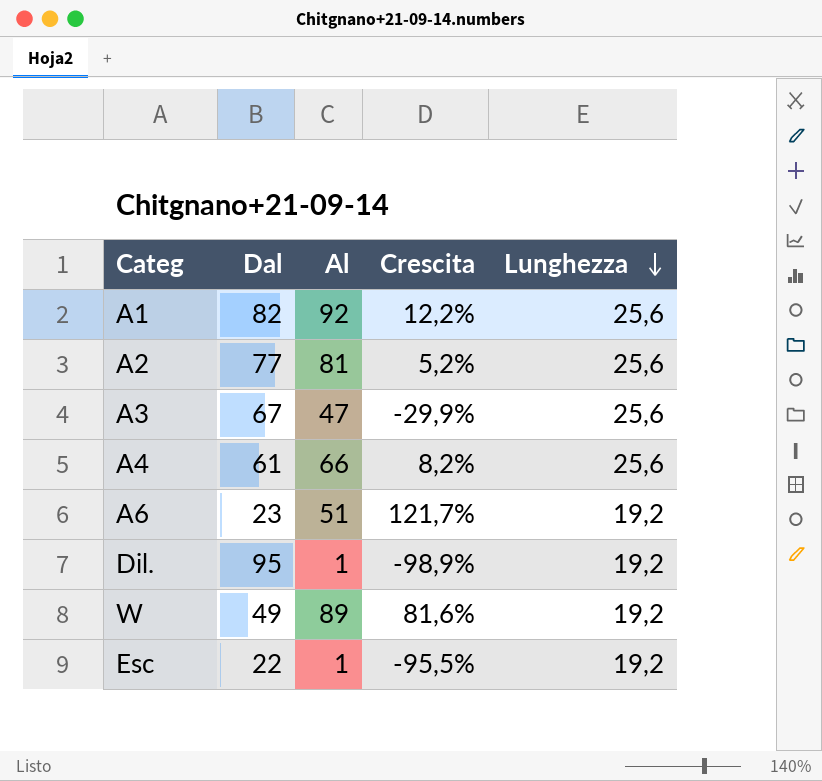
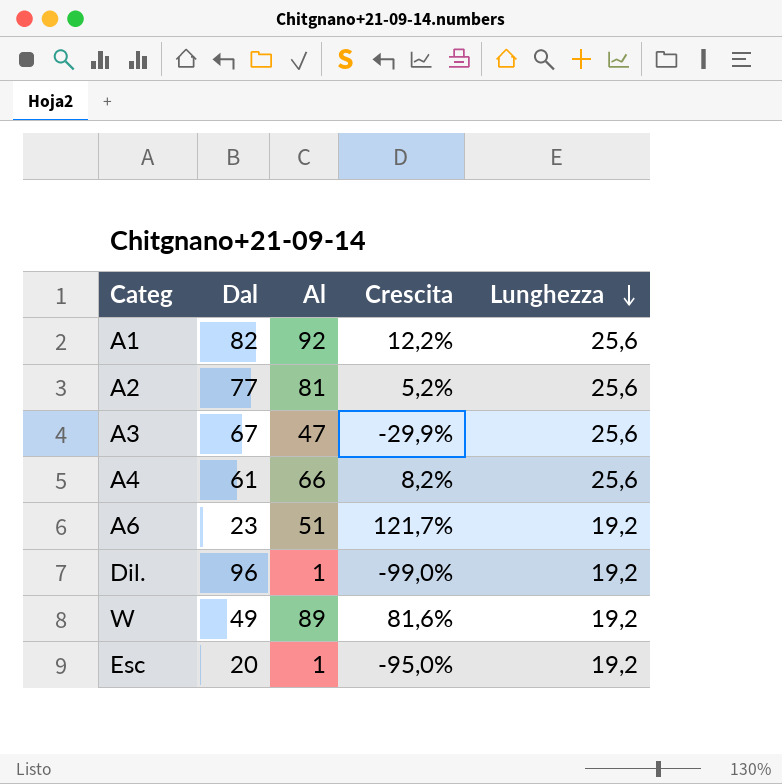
Dil. | Dal: 95 -> 96
Dil. | Crescita: -98,9% -> -99,0%
Esc | Dal: 22 -> 20
Esc | Crescita: -95,5% -> -95,0%

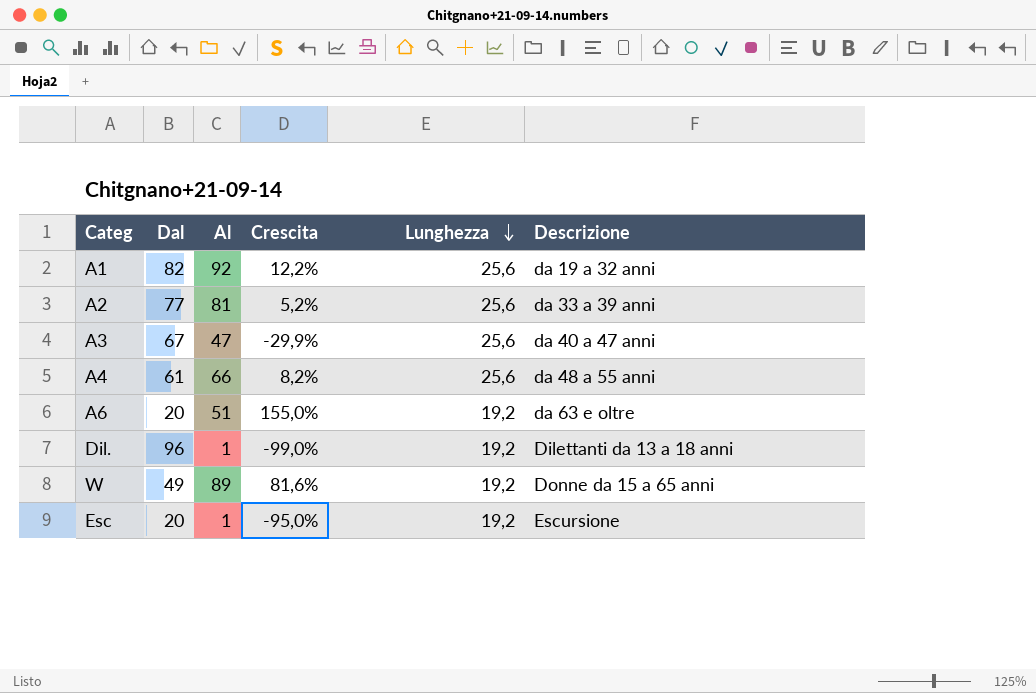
column Descrizione | position: none -> 6
A6 | Dal: 23 -> 20
A6 | Crescita: 121,7% -> 155,0%

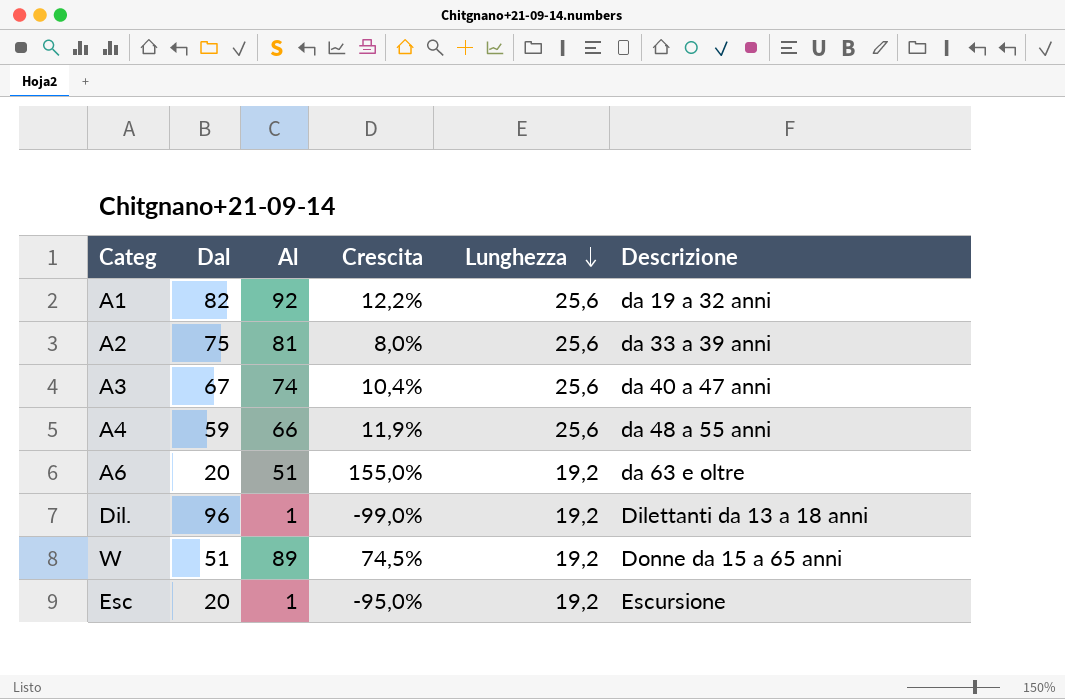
A2 | Dal: 77 -> 75
A2 | Crescita: 5,2% -> 8,0%
A3 | Al: 47 -> 74
A3 | Crescita: -29,9% -> 10,4%
A4 | Dal: 61 -> 59
A4 | Crescita: 8,2% -> 11,9%
W | Dal: 49 -> 51
W | Crescita: 81,6% -> 74,5%

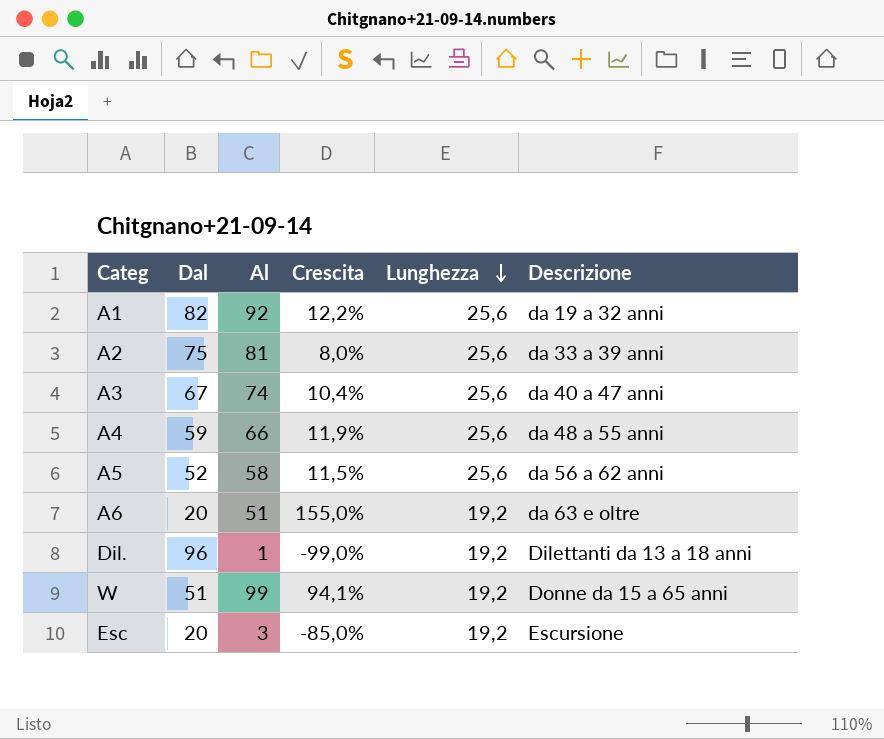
row A5: none -> 52 | 58 | 11,5% | 25,6 | da 56 a 62 anni
W | Al: 89 -> 99
W | Crescita: 74,5% -> 94,1%
Esc | Al: 1 -> 3
Esc | Crescita: -95,0% -> -85,0%

